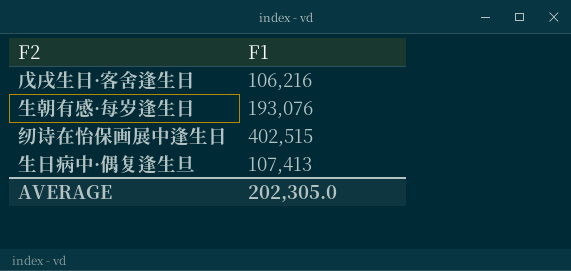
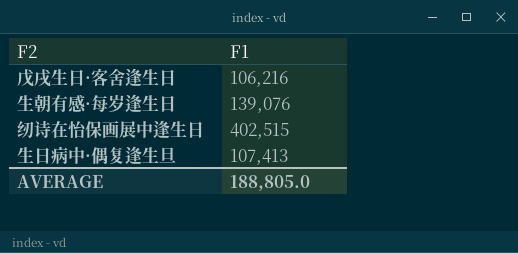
生朝有感·每岁逢生日 | F1: 193,076 -> 139,076
AVERAGE | F1: 202,305.0 -> 188,805.0

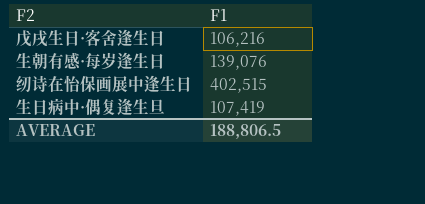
生日病中·偶复逢生旦 | F1: 107,413 -> 107,419
AVERAGE | F1: 188,805.0 -> 188,806.5

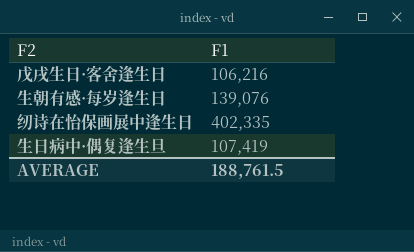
纫诗在怡保画展中逢生日 | F1: 402,515 -> 402,335
AVERAGE | F1: 188,806.5 -> 188,761.5

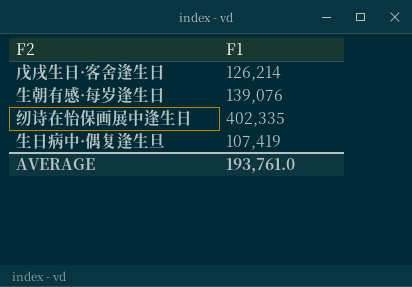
戊戌生日·客舍逢生日 | F1: 106,216 -> 126,214
AVERAGE | F1: 188,761.5 -> 193,761.0

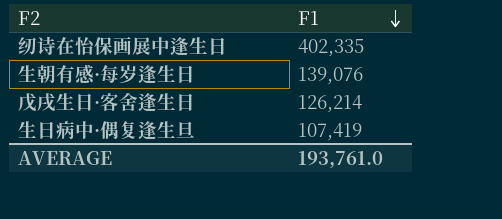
row order: none -> F1 descending

